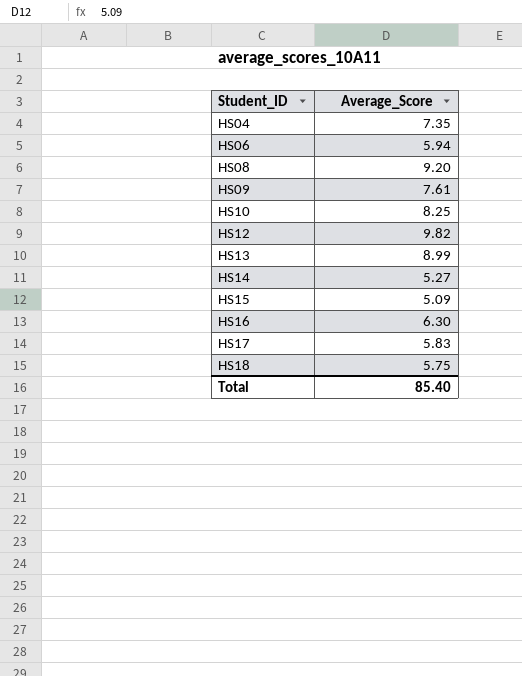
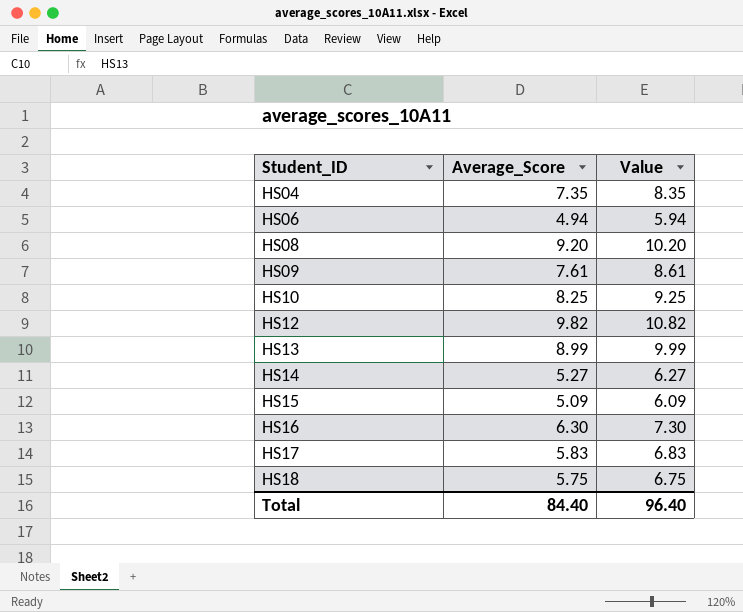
column Value | formula: none -> [Average_Score] + 1
HS06 | Average_Score: 5.94 -> 4.94
Total | Average_Score: 85.40 -> 84.40

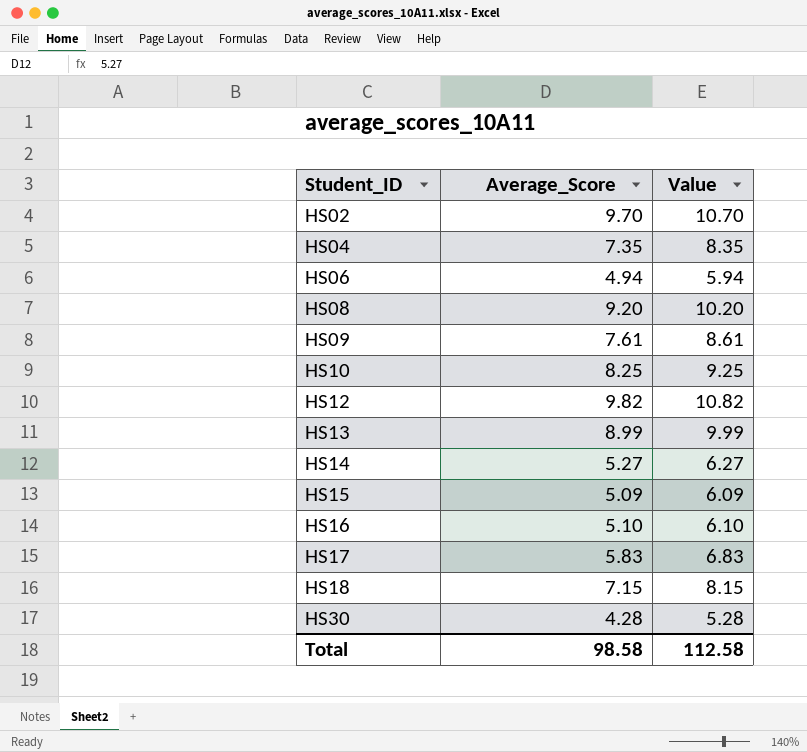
row HS02: none -> 9.70 | 10.70
HS16 | Average_Score: 6.30 -> 5.10
HS16 | Value: 7.30 -> 6.10
HS18 | Average_Score: 5.75 -> 7.15
HS18 | Value: 6.75 -> 8.15
row HS30: none -> 4.28 | 5.28
Total | Average_Score: 84.40 -> 98.58
Total | Value: 96.40 -> 112.58

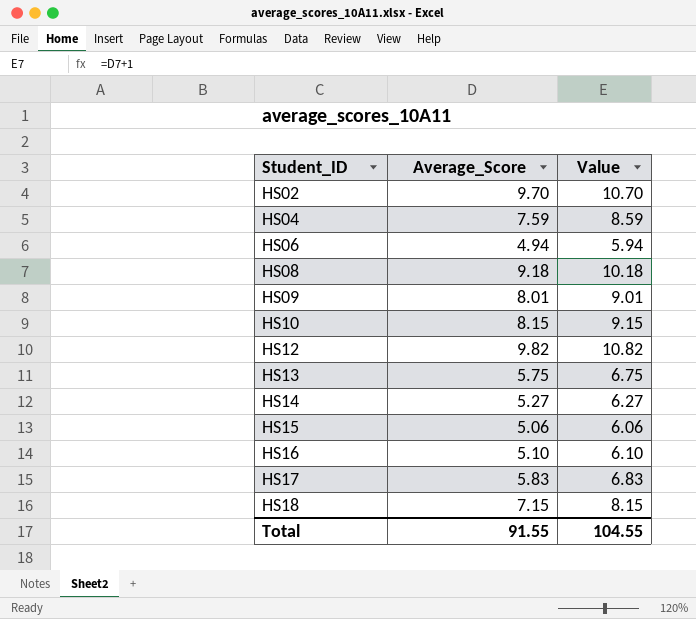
row HS30: 4.28 | 5.28 -> none
HS04 | Average_Score: 7.35 -> 7.59
HS04 | Value: 8.35 -> 8.59
HS08 | Average_Score: 9.20 -> 9.18
HS08 | Value: 10.20 -> 10.18
HS09 | Average_Score: 7.61 -> 8.01
HS09 | Value: 8.61 -> 9.01
HS10 | Average_Score: 8.25 -> 8.15
HS10 | Value: 9.25 -> 9.15
HS13 | Average_Score: 8.99 -> 5.75
HS13 | Value: 9.99 -> 6.75
HS15 | Average_Score: 5.09 -> 5.06
HS15 | Value: 6.09 -> 6.06
Total | Average_Score: 98.58 -> 91.55
Total | Value: 112.58 -> 104.55

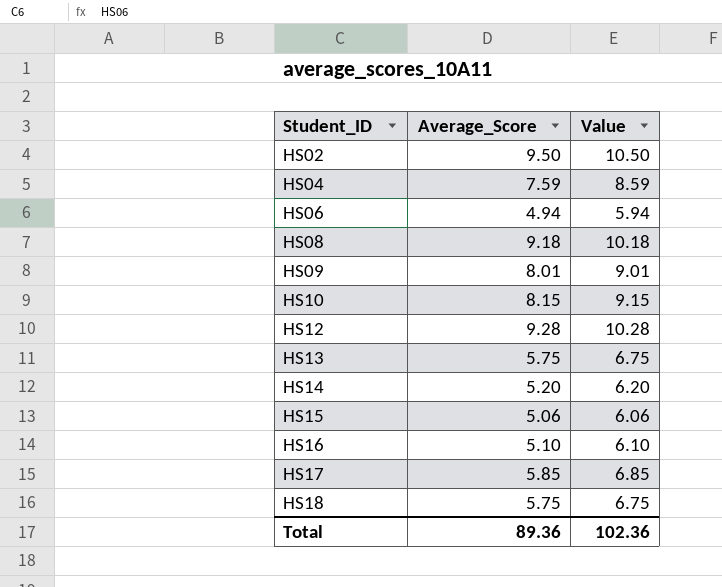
HS02 | Average_Score: 9.70 -> 9.50
HS02 | Value: 10.70 -> 10.50
HS12 | Average_Score: 9.82 -> 9.28
HS12 | Value: 10.82 -> 10.28
HS14 | Average_Score: 5.27 -> 5.20
HS14 | Value: 6.27 -> 6.20
HS17 | Average_Score: 5.83 -> 5.85
HS17 | Value: 6.83 -> 6.85
HS18 | Average_Score: 7.15 -> 5.75
HS18 | Value: 8.15 -> 6.75
Total | Average_Score: 91.55 -> 89.36
Total | Value: 104.55 -> 102.36

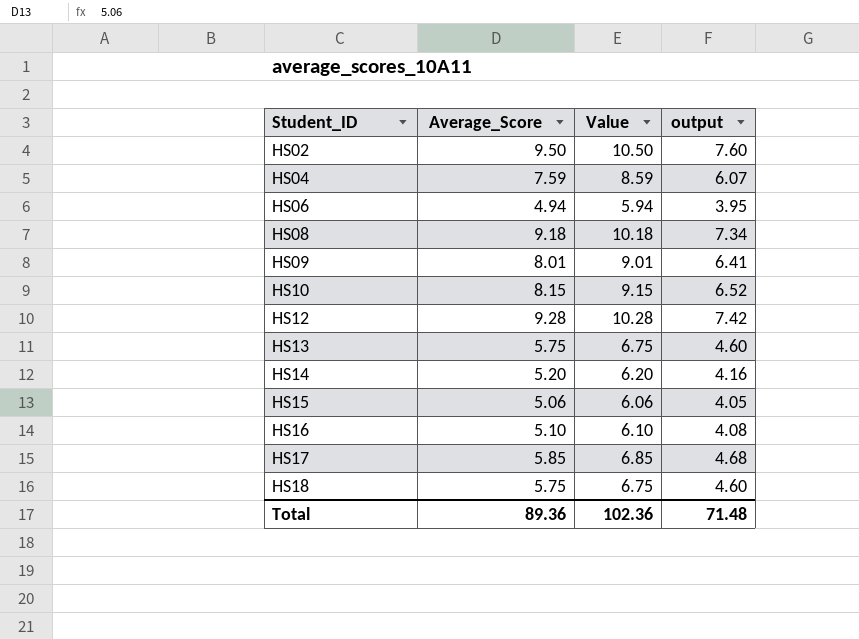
column output | formula: none -> [Average_Score] * 0.8

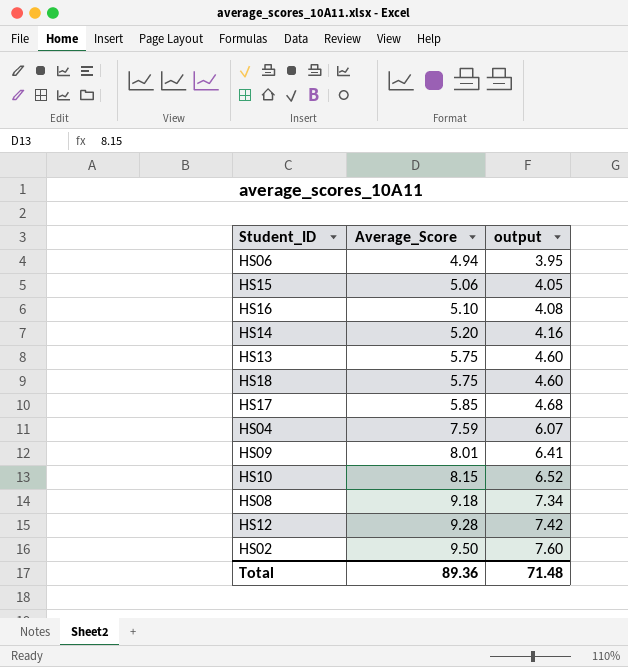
row order: Student_ID ascending -> Average_Score ascending
column Value | formula: [Average_Score] + 1 -> none

